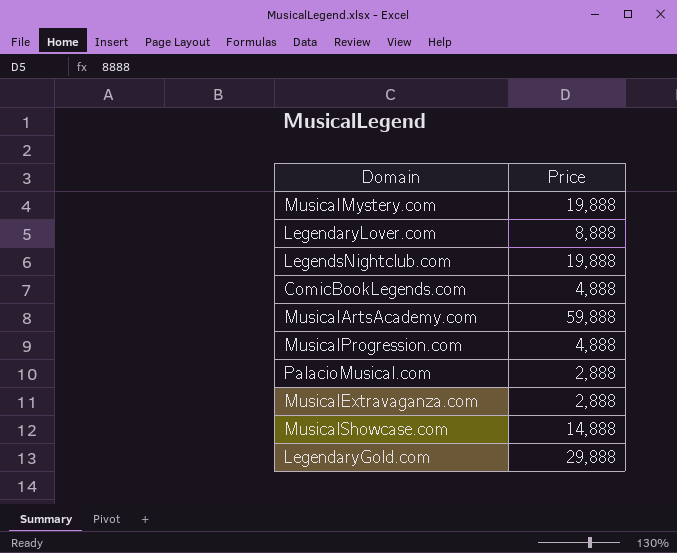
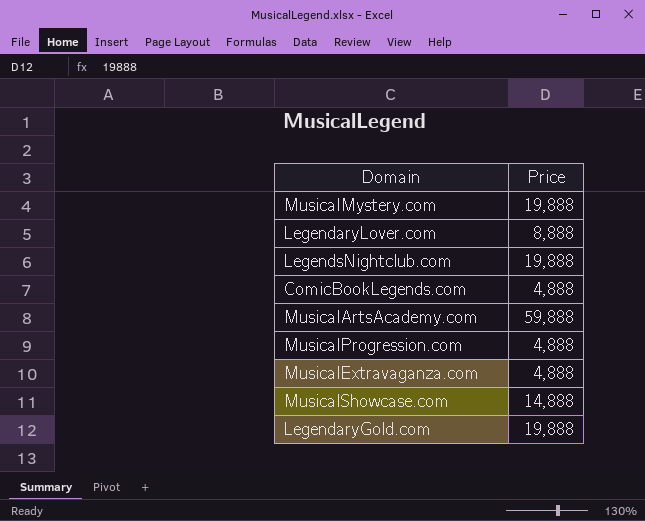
row PalacioMusical.com: 2,888 -> none
MusicalExtravaganza.com | Price: 2,888 -> 4,888
LegendaryGold.com | Price: 29,888 -> 19,888

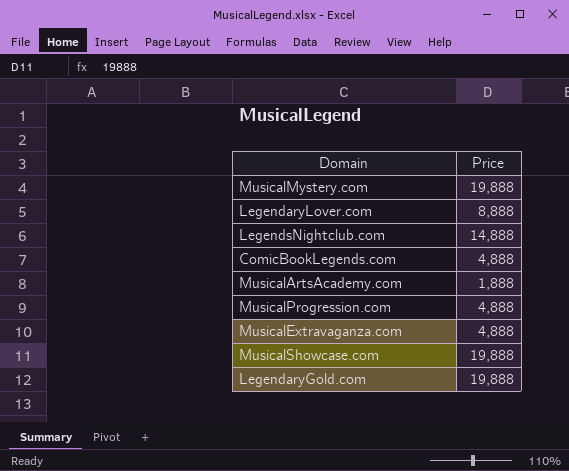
LegendsNightclub.com | Price: 19,888 -> 14,888
MusicalArtsAcademy.com | Price: 59,888 -> 1,888
MusicalShowcase.com | Price: 14,888 -> 19,888

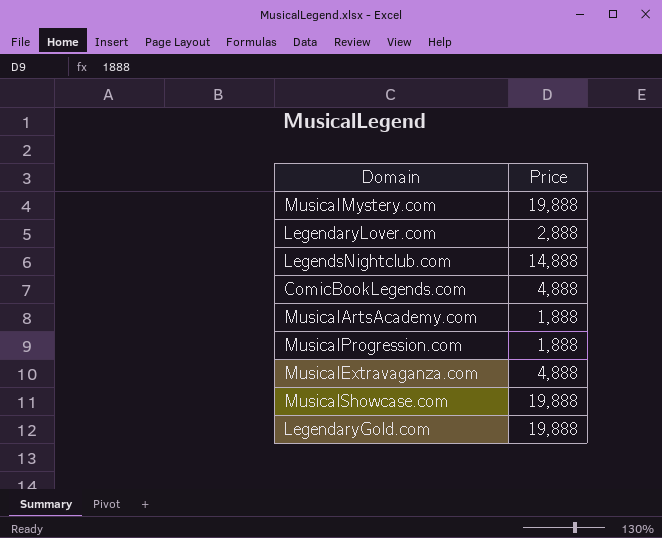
LegendaryLover.com | Price: 8,888 -> 2,888
MusicalProgression.com | Price: 4,888 -> 1,888

